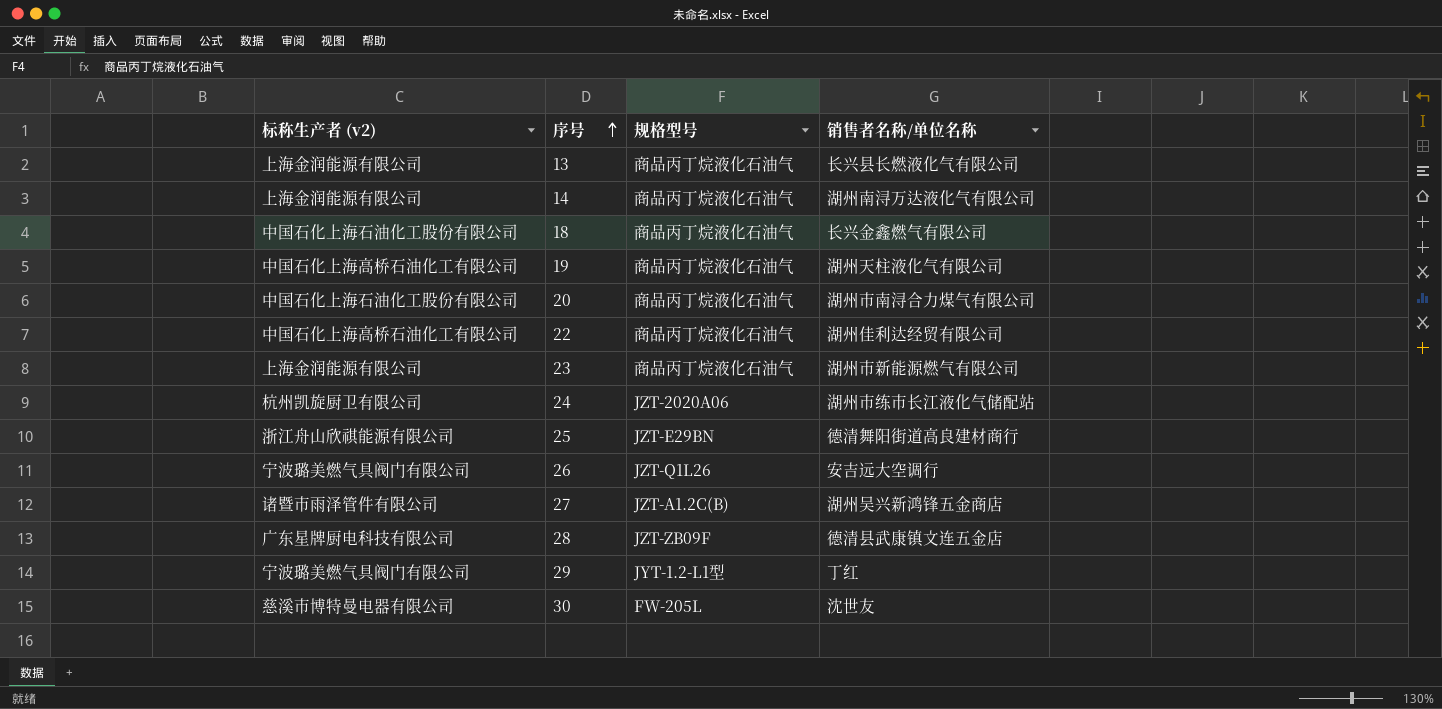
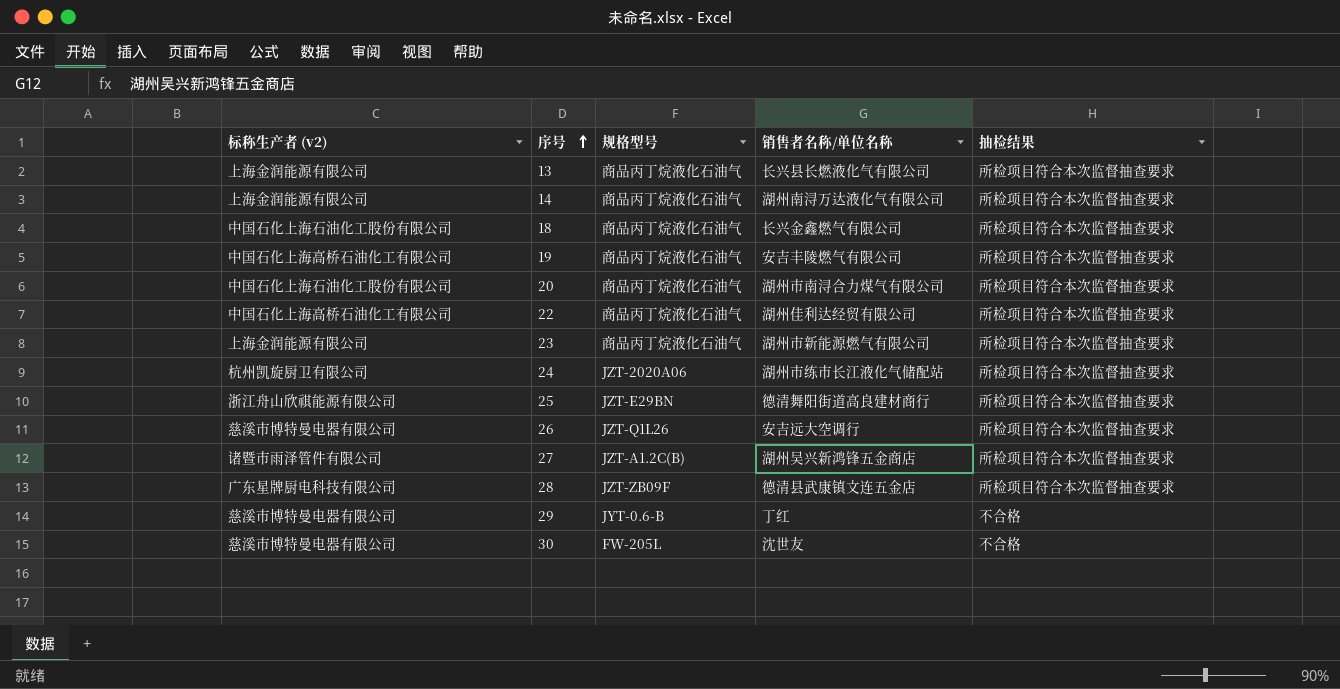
column 抽检结果 | position: none -> 5
19 | 销售者名称/单位名称: 湖州天柱液化气有限公司 -> 安吉丰陵燃气有限公司
26 | 标称生产者 (v2): 宁波璐美燃气具阀门有限公司 -> 慈溪市博特曼电器有限公司
29 | 标称生产者 (v2): 宁波璐美燃气具阀门有限公司 -> 慈溪市博特曼电器有限公司
29 | 规格型号: JYT-1.2-L1型 -> JYT-0.6-B

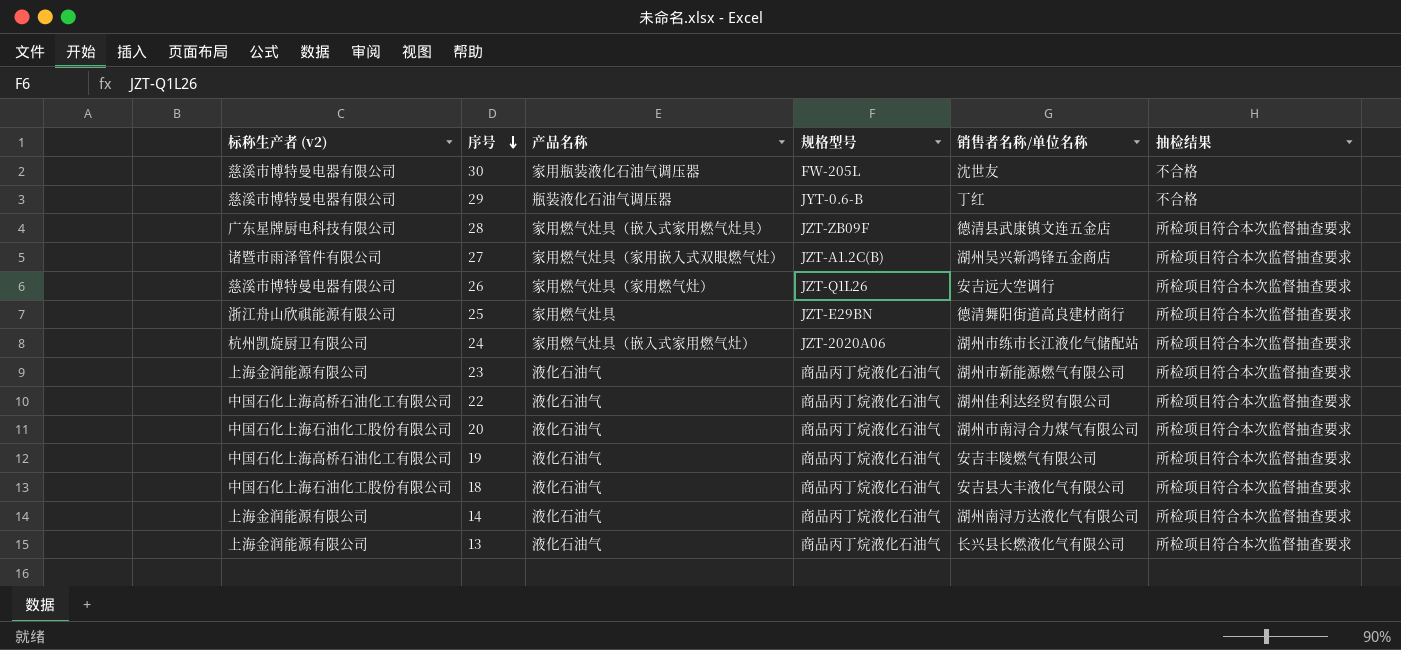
row order: 序号 ascending -> 序号 descending
column 产品名称 | position: none -> 3
18 | 销售者名称/单位名称: 长兴金鑫燃气有限公司 -> 安吉县大丰液化气有限公司

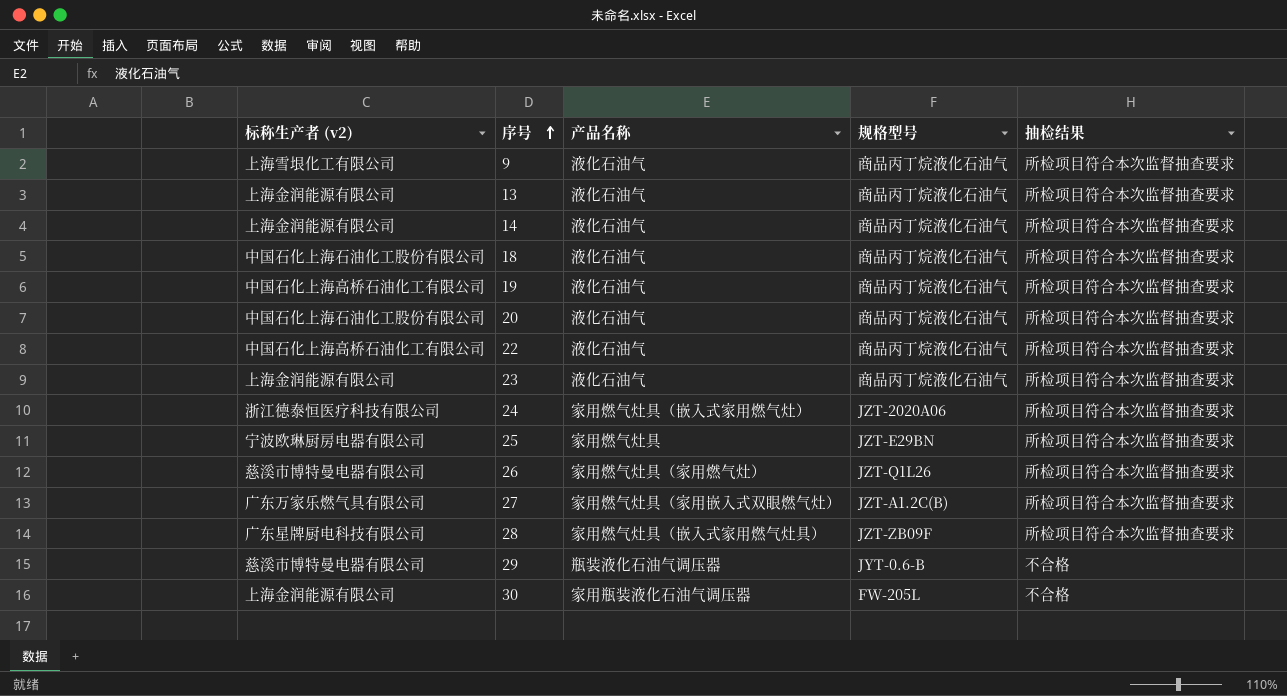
row order: 序号 descending -> 序号 ascending
column 销售者名称/单位名称 | position: 5 -> none
row 9: none -> 上海雪垠化工有限公司 | 液化石油气 | 商品丙丁烷液化石油气 | 所检项目符合本次监督抽查要求
24 | 标称生产者 (v2): 杭州凯旋厨卫有限公司 -> 浙江德泰恒医疗科技有限公司
25 | 标称生产者 (v2): 浙江舟山欣祺能源有限公司 -> 宁波欧琳厨房电器有限公司
27 | 标称生产者 (v2): 诸暨市雨泽管件有限公司 -> 广东万家乐燃气具有限公司
30 | 标称生产者 (v2): 慈溪市博特曼电器有限公司 -> 上海金润能源有限公司

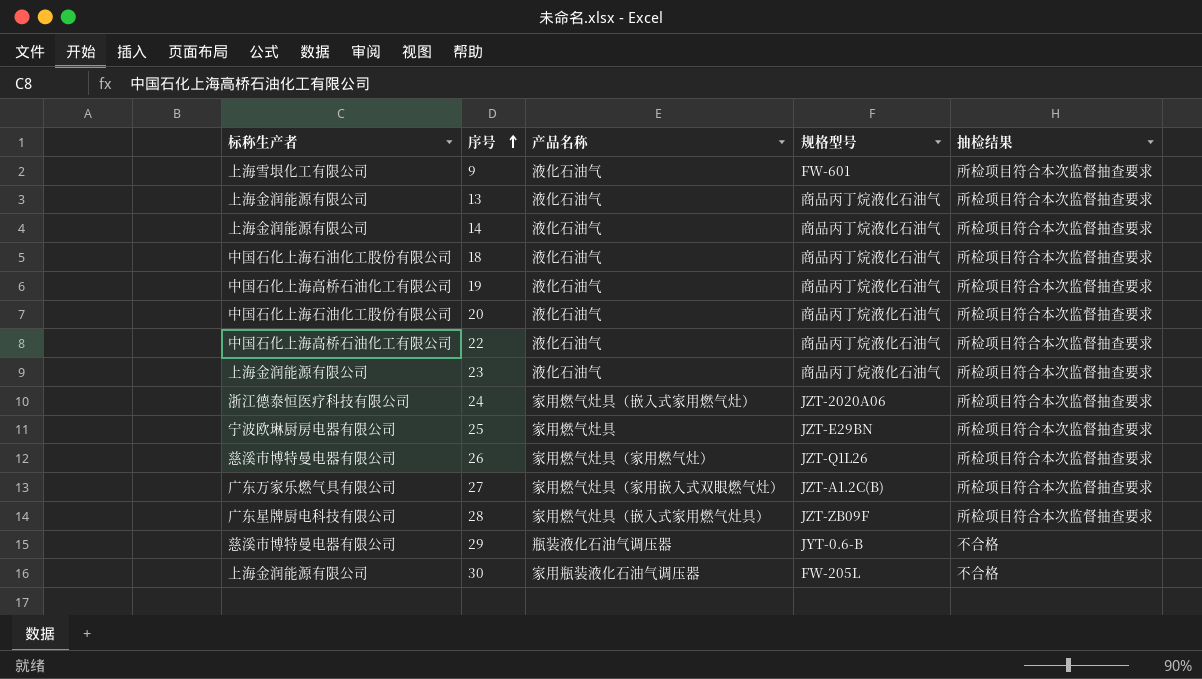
column name: 标称生产者 (v2) -> 标称生产者
9 | 规格型号: 商品丙丁烷液化石油气 -> FW-601

